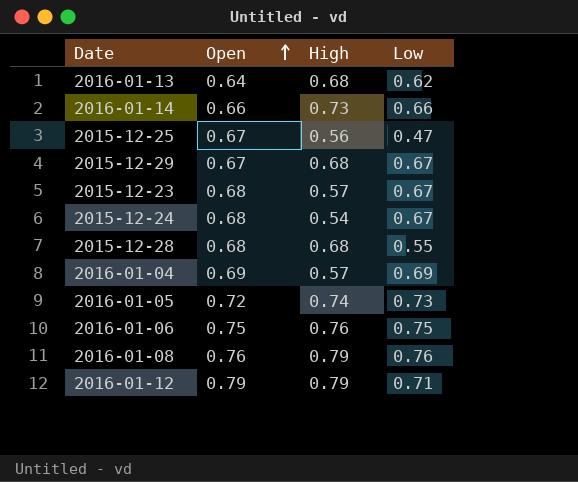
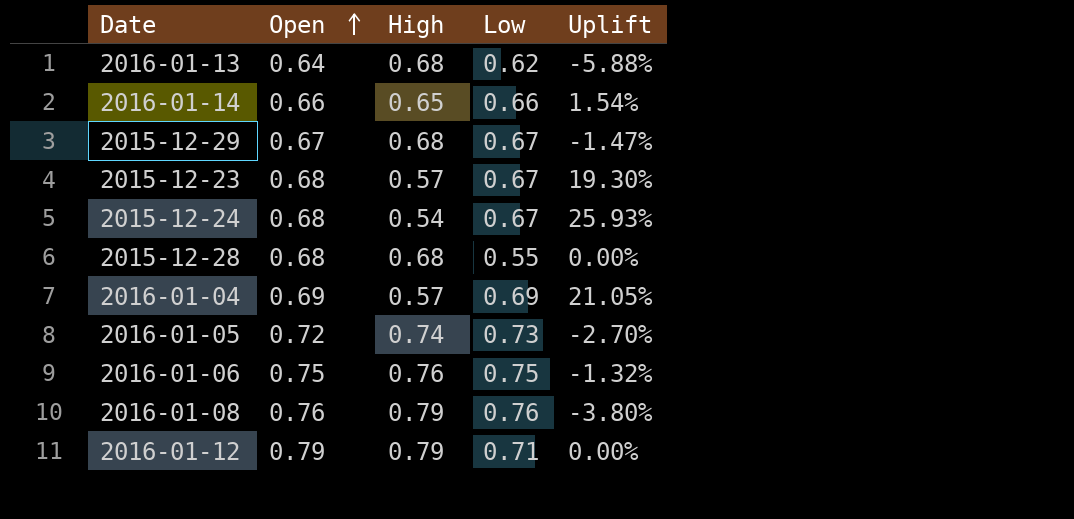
column Uplift | formula: none -> ([Open] - [High]) / [High]
row 2015-12-25: 0.67 | 0.56 | 0.47 -> none
2016-01-14 | High: 0.73 -> 0.65

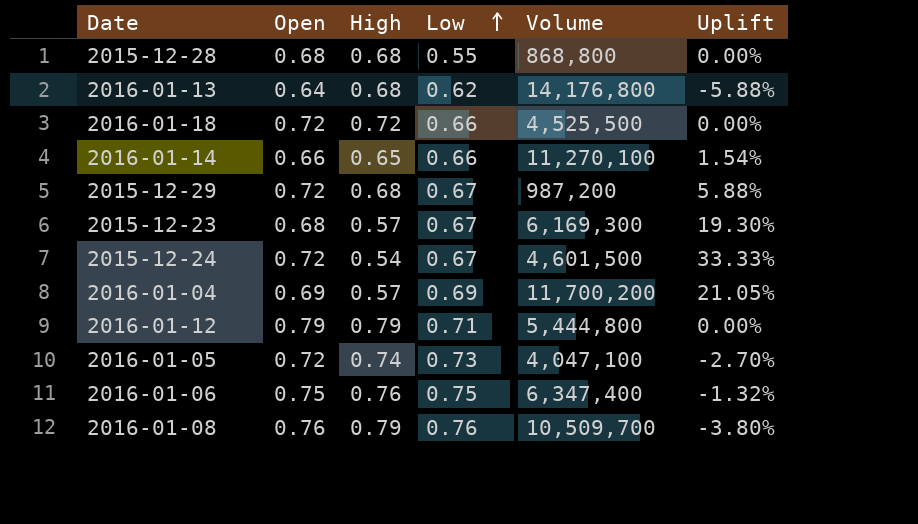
row order: Open ascending -> Low ascending
column Volume | position: none -> 5
row 2016-01-18: none -> 0.72 | 0.72 | 0.66 | 4,525,500 | 0.00%
2015-12-29 | Open: 0.67 -> 0.72
2015-12-29 | Uplift: -1.47% -> 5.88%
2015-12-24 | Open: 0.68 -> 0.72
2015-12-24 | Uplift: 25.93% -> 33.33%

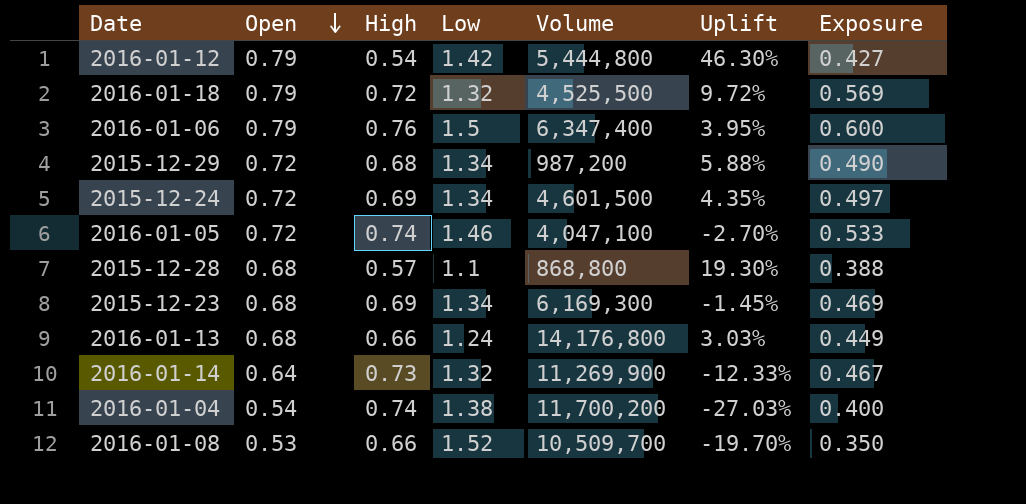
row order: Low ascending -> Open descending
column Exposure | formula: none -> [Open] * [High]
2016-01-12 | High: 0.79 -> 0.54
2016-01-12 | Low: 0.71 -> 1.42
2016-01-12 | Uplift: 0.00% -> 46.30%
2016-01-18 | Open: 0.72 -> 0.79
2016-01-18 | Low: 0.66 -> 1.32
2016-01-18 | Uplift: 0.00% -> 9.72%
2016-01-06 | Open: 0.75 -> 0.79
2016-01-06 | Low: 0.75 -> 1.5
2016-01-06 | Uplift: -1.32% -> 3.95%
2015-12-29 | Low: 0.67 -> 1.34
2015-12-24 | High: 0.54 -> 0.69
2015-12-24 | Low: 0.67 -> 1.34
2015-12-24 | Uplift: 33.33% -> 4.35%
2016-01-05 | Low: 0.73 -> 1.46
2015-12-28 | High: 0.68 -> 0.57
2015-12-28 | Low: 0.55 -> 1.1
2015-12-28 | Uplift: 0.00% -> 19.30%
2015-12-23 | High: 0.57 -> 0.69
2015-12-23 | Low: 0.67 -> 1.34
2015-12-23 | Uplift: 19.30% -> -1.45%
2016-01-13 | Open: 0.64 -> 0.68
2016-01-13 | High: 0.68 -> 0.66
2016-01-13 | Low: 0.62 -> 1.24
2016-01-13 | Uplift: -5.88% -> 3.03%
2016-01-14 | Open: 0.66 -> 0.64
2016-01-14 | High: 0.65 -> 0.73
2016-01-14 | Low: 0.66 -> 1.32
2016-01-14 | Volume: 11,270,100 -> 11,269,900
2016-01-14 | Uplift: 1.54% -> -12.33%
2016-01-04 | Open: 0.69 -> 0.54
2016-01-04 | High: 0.57 -> 0.74
2016-01-04 | Low: 0.69 -> 1.38
2016-01-04 | Uplift: 21.05% -> -27.03%
2016-01-08 | Open: 0.76 -> 0.53
2016-01-08 | High: 0.79 -> 0.66
2016-01-08 | Low: 0.76 -> 1.52
2016-01-08 | Uplift: -3.80% -> -19.70%

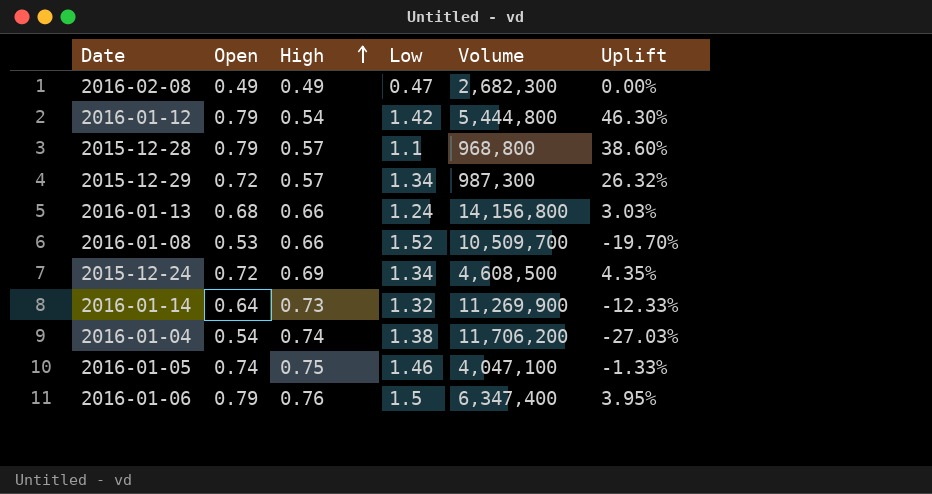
row order: Open descending -> High ascending
column Exposure | formula: [Open] * [High] -> none
row 2016-01-18: 0.79 | 0.72 | 1.32 | 4,525,500 | 9.72% | 0.569 -> none
row 2015-12-23: 0.68 | 0.69 | 1.34 | 6,169,300 | -1.45% | 0.469 -> none
row 2016-02-08: none -> 0.49 | 0.49 | 0.47 | 2,682,300 | 0.00%
2015-12-28 | Open: 0.68 -> 0.79
2015-12-28 | Volume: 868,800 -> 968,800
2015-12-28 | Uplift: 19.30% -> 38.60%
2015-12-29 | High: 0.68 -> 0.57
2015-12-29 | Volume: 987,200 -> 987,300
2015-12-29 | Uplift: 5.88% -> 26.32%
2016-01-13 | Volume: 14,176,800 -> 14,156,800
2015-12-24 | Volume: 4,601,500 -> 4,608,500
2016-01-04 | Volume: 11,700,200 -> 11,706,200
2016-01-05 | Open: 0.72 -> 0.74
2016-01-05 | High: 0.74 -> 0.75
2016-01-05 | Uplift: -2.70% -> -1.33%

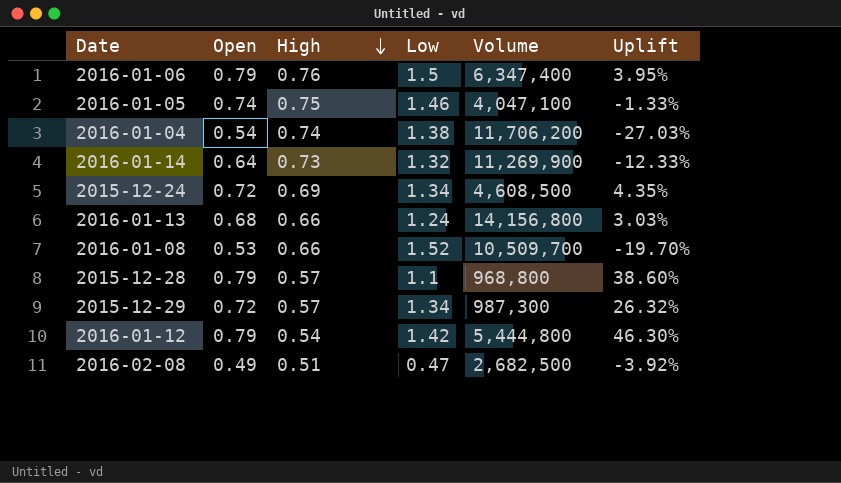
row order: High ascending -> High descending
2016-02-08 | High: 0.49 -> 0.51
2016-02-08 | Volume: 2,682,300 -> 2,682,500
2016-02-08 | Uplift: 0.00% -> -3.92%

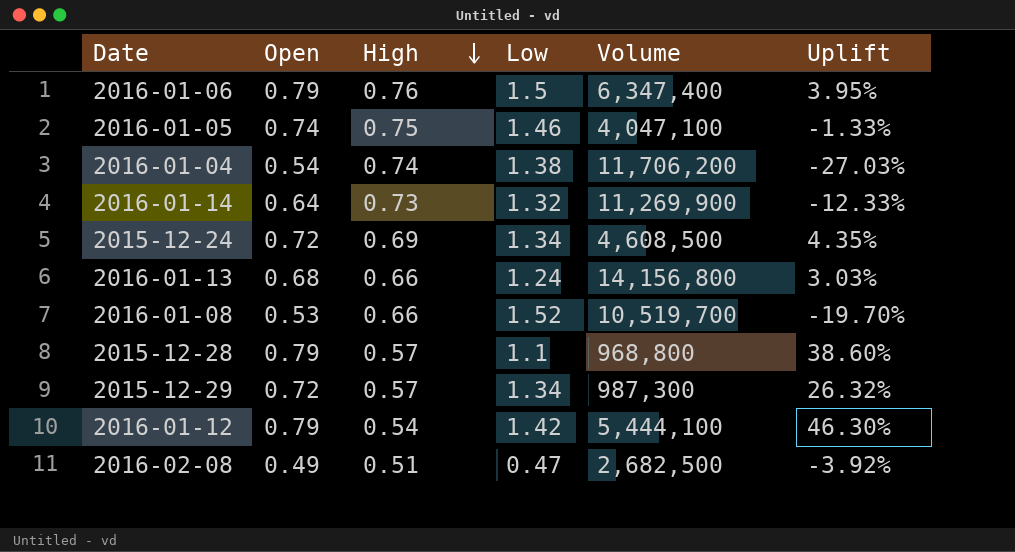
2016-01-08 | Volume: 10,509,700 -> 10,519,700
2016-01-12 | Volume: 5,444,800 -> 5,444,100

